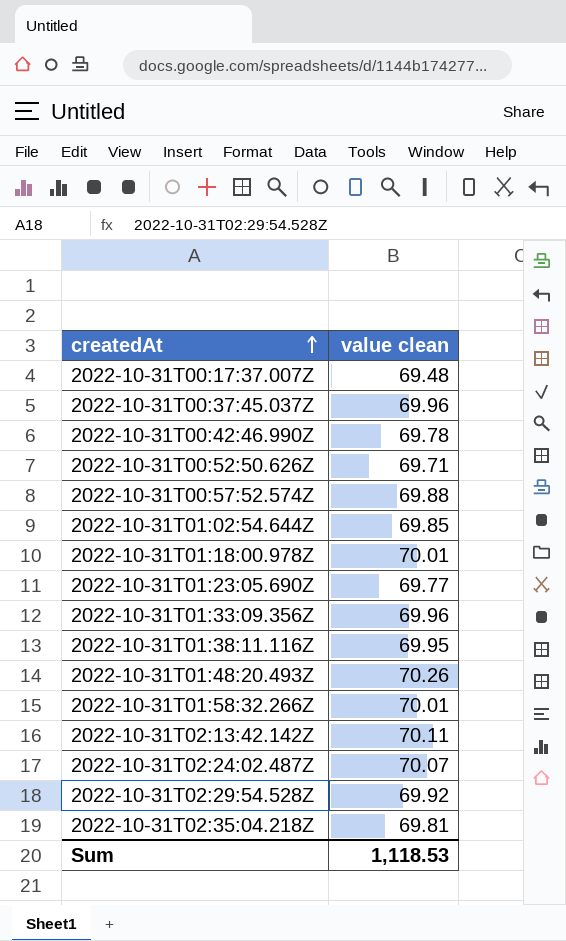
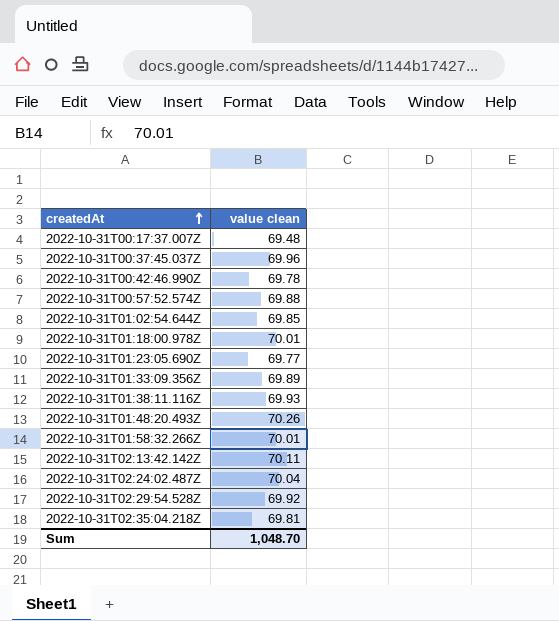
row 2022-10-31T00:52:50.626Z: 69.71 -> none
2022-10-31T01:33:09.356Z | value clean: 69.96 -> 69.89
2022-10-31T01:38:11.116Z | value clean: 69.95 -> 69.93
2022-10-31T02:24:02.487Z | value clean: 70.07 -> 70.04
Sum | value clean: 1,118.53 -> 1,048.70

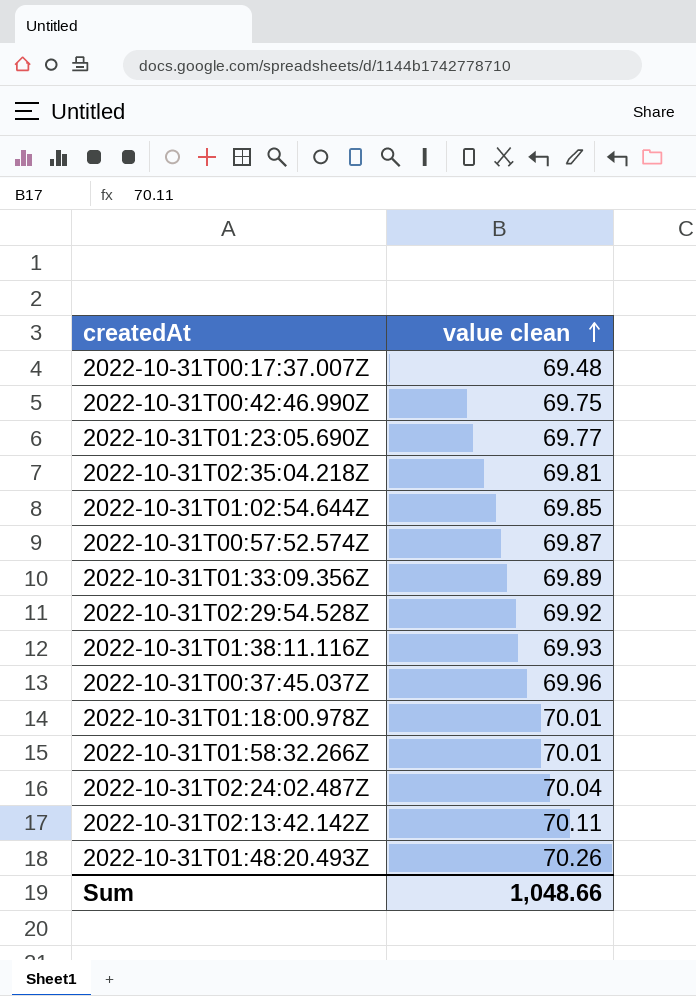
row order: createdAt ascending -> value clean ascending
2022-10-31T00:42:46.990Z | value clean: 69.78 -> 69.75
2022-10-31T00:57:52.574Z | value clean: 69.88 -> 69.87
Sum | value clean: 1,048.70 -> 1,048.66

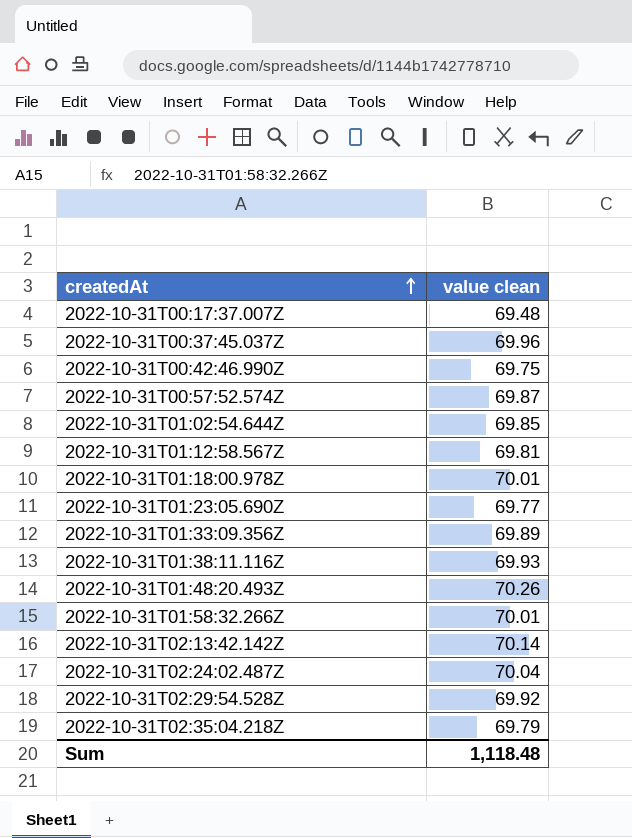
row order: value clean ascending -> createdAt ascending
row 2022-10-31T01:12:58.567Z: none -> 69.81
2022-10-31T02:13:42.142Z | value clean: 70.11 -> 70.14
2022-10-31T02:35:04.218Z | value clean: 69.81 -> 69.79
Sum | value clean: 1,048.66 -> 1,118.48

